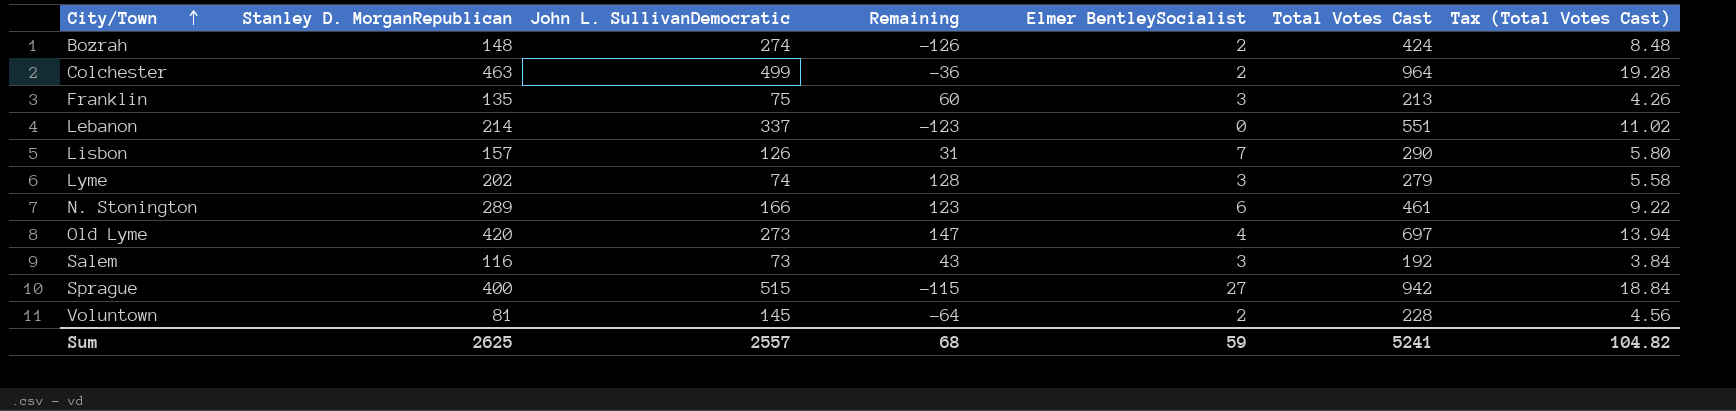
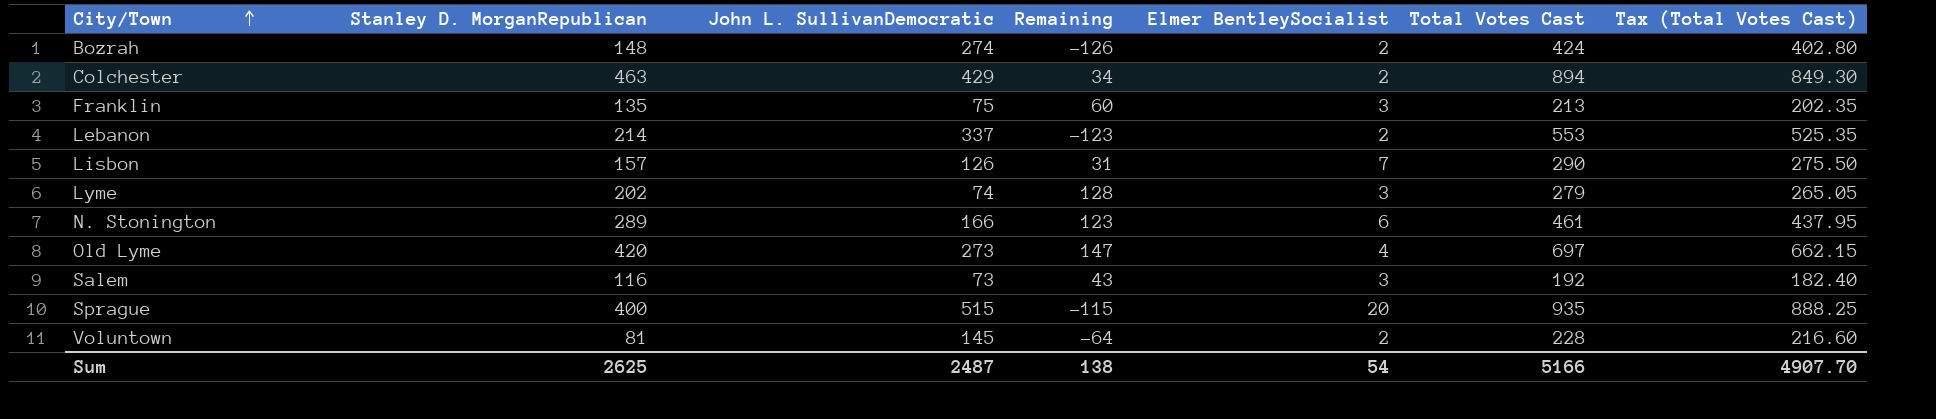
column Tax (Total Votes Cast) | formula: [Total Votes Cast] * 0.02 -> [Total Votes Cast] * 0.95
Colchester | John L. SullivanDemocratic: 499 -> 429
Colchester | Remaining: -36 -> 34
Colchester | Total Votes Cast: 964 -> 894
Lebanon | Elmer BentleySocialist: 0 -> 2
Lebanon | Total Votes Cast: 551 -> 553
Sprague | Elmer BentleySocialist: 27 -> 20
Sprague | Total Votes Cast: 942 -> 935
Sum | John L. SullivanDemocratic: 2557 -> 2487
Sum | Remaining: 68 -> 138
Sum | Elmer BentleySocialist: 59 -> 54
Sum | Total Votes Cast: 5241 -> 5166
Sum | Tax (Total Votes Cast): 104.82 -> 4907.70

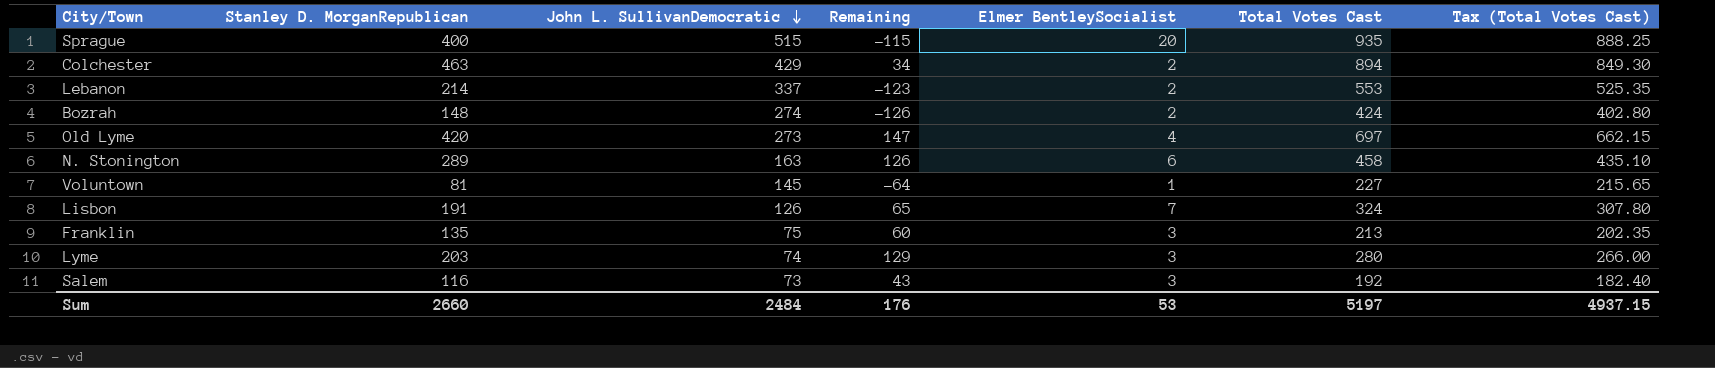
row order: City/Town ascending -> John L. SullivanDemocratic descending
N. Stonington | John L. SullivanDemocratic: 166 -> 163
N. Stonington | Remaining: 123 -> 126
N. Stonington | Total Votes Cast: 461 -> 458
N. Stonington | Tax (Total Votes Cast): 437.95 -> 435.10
Voluntown | Elmer BentleySocialist: 2 -> 1
Voluntown | Total Votes Cast: 228 -> 227
Voluntown | Tax (Total Votes Cast): 216.60 -> 215.65
Lisbon | Stanley D. MorganRepublican: 157 -> 191
Lisbon | Remaining: 31 -> 65
Lisbon | Total Votes Cast: 290 -> 324
Lisbon | Tax (Total Votes Cast): 275.50 -> 307.80
Lyme | Stanley D. MorganRepublican: 202 -> 203
Lyme | Remaining: 128 -> 129
Lyme | Total Votes Cast: 279 -> 280
Lyme | Tax (Total Votes Cast): 265.05 -> 266.00
Sum | Stanley D. MorganRepublican: 2625 -> 2660
Sum | John L. SullivanDemocratic: 2487 -> 2484
Sum | Remaining: 138 -> 176
Sum | Elmer BentleySocialist: 54 -> 53
Sum | Total Votes Cast: 5166 -> 5197
Sum | Tax (Total Votes Cast): 4907.70 -> 4937.15

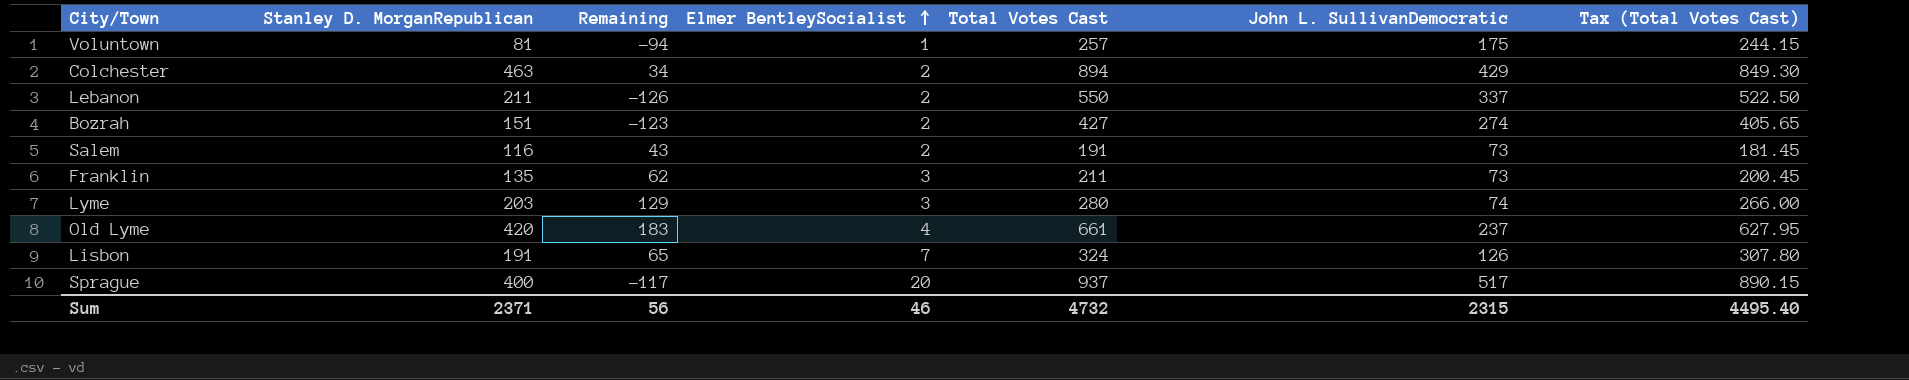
row order: John L. SullivanDemocratic descending -> Elmer BentleySocialist ascending
column John L. SullivanDemocratic | position: 3 -> 6
row N. Stonington: 289 | 163 | 126 | 6 | 458 | 435.10 -> none
Voluntown | Remaining: -64 -> -94
Voluntown | Total Votes Cast: 227 -> 257
Voluntown | John L. SullivanDemocratic: 145 -> 175
Voluntown | Tax (Total Votes Cast): 215.65 -> 244.15
Lebanon | Stanley D. MorganRepublican: 214 -> 211
Lebanon | Remaining: -123 -> -126
Lebanon | Total Votes Cast: 553 -> 550
Lebanon | Tax (Total Votes Cast): 525.35 -> 522.50
Bozrah | Stanley D. MorganRepublican: 148 -> 151
Bozrah | Remaining: -126 -> -123
Bozrah | Total Votes Cast: 424 -> 427
Bozrah | Tax (Total Votes Cast): 402.80 -> 405.65
Salem | Elmer BentleySocialist: 3 -> 2
Salem | Total Votes Cast: 192 -> 191
Salem | Tax (Total Votes Cast): 182.40 -> 181.45
Franklin | Remaining: 60 -> 62
Franklin | Total Votes Cast: 213 -> 211
Franklin | John L. SullivanDemocratic: 75 -> 73
Franklin | Tax (Total Votes Cast): 202.35 -> 200.45
Old Lyme | Remaining: 147 -> 183
Old Lyme | Total Votes Cast: 697 -> 661
Old Lyme | John L. SullivanDemocratic: 273 -> 237
Old Lyme | Tax (Total Votes Cast): 662.15 -> 627.95
Sprague | Remaining: -115 -> -117
Sprague | Total Votes Cast: 935 -> 937
Sprague | John L. SullivanDemocratic: 515 -> 517
Sprague | Tax (Total Votes Cast): 888.25 -> 890.15
Sum | Stanley D. MorganRepublican: 2660 -> 2371
Sum | Remaining: 176 -> 56
Sum | Elmer BentleySocialist: 53 -> 46
Sum | Total Votes Cast: 5197 -> 4732
Sum | John L. SullivanDemocratic: 2484 -> 2315
Sum | Tax (Total Votes Cast): 4937.15 -> 4495.40

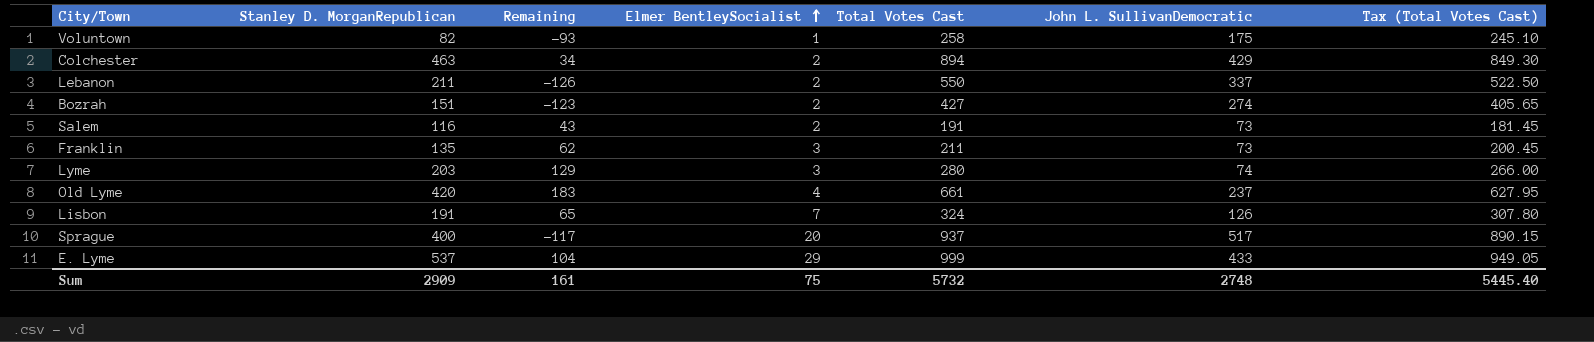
Voluntown | Stanley D. MorganRepublican: 81 -> 82
Voluntown | Remaining: -94 -> -93
Voluntown | Total Votes Cast: 257 -> 258
Voluntown | Tax (Total Votes Cast): 244.15 -> 245.10
row E. Lyme: none -> 537 | 104 | 29 | 999 | 433 | 949.05
Sum | Stanley D. MorganRepublican: 2371 -> 2909
Sum | Remaining: 56 -> 161
Sum | Elmer BentleySocialist: 46 -> 75
Sum | Total Votes Cast: 4732 -> 5732
Sum | John L. SullivanDemocratic: 2315 -> 2748
Sum | Tax (Total Votes Cast): 4495.40 -> 5445.40

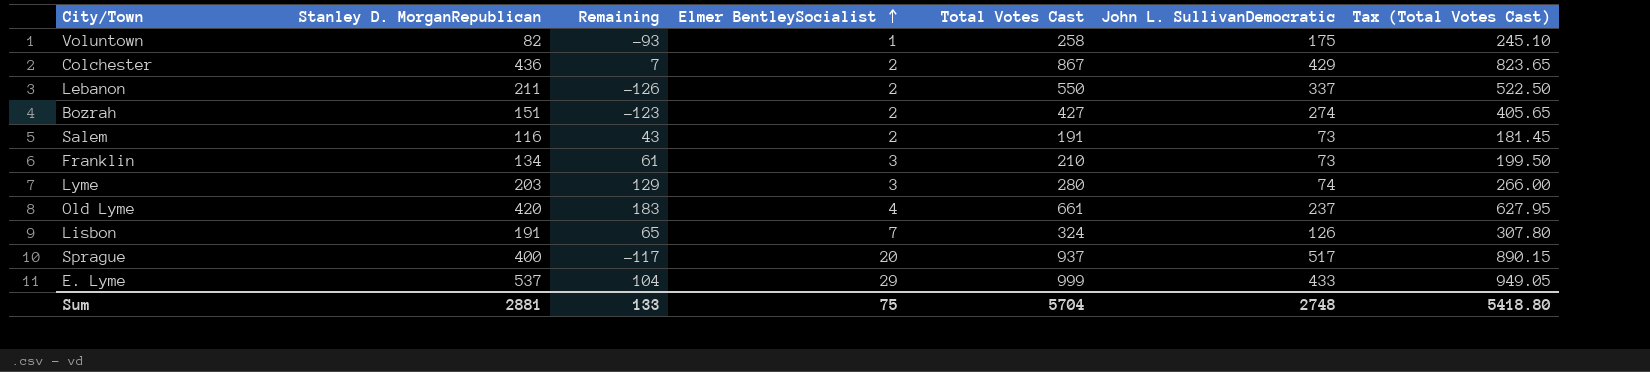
Colchester | Stanley D. MorganRepublican: 463 -> 436
Colchester | Remaining: 34 -> 7
Colchester | Total Votes Cast: 894 -> 867
Colchester | Tax (Total Votes Cast): 849.30 -> 823.65
Franklin | Stanley D. MorganRepublican: 135 -> 134
Franklin | Remaining: 62 -> 61
Franklin | Total Votes Cast: 211 -> 210
Franklin | Tax (Total Votes Cast): 200.45 -> 199.50
Sum | Stanley D. MorganRepublican: 2909 -> 2881
Sum | Remaining: 161 -> 133
Sum | Total Votes Cast: 5732 -> 5704
Sum | Tax (Total Votes Cast): 5445.40 -> 5418.80

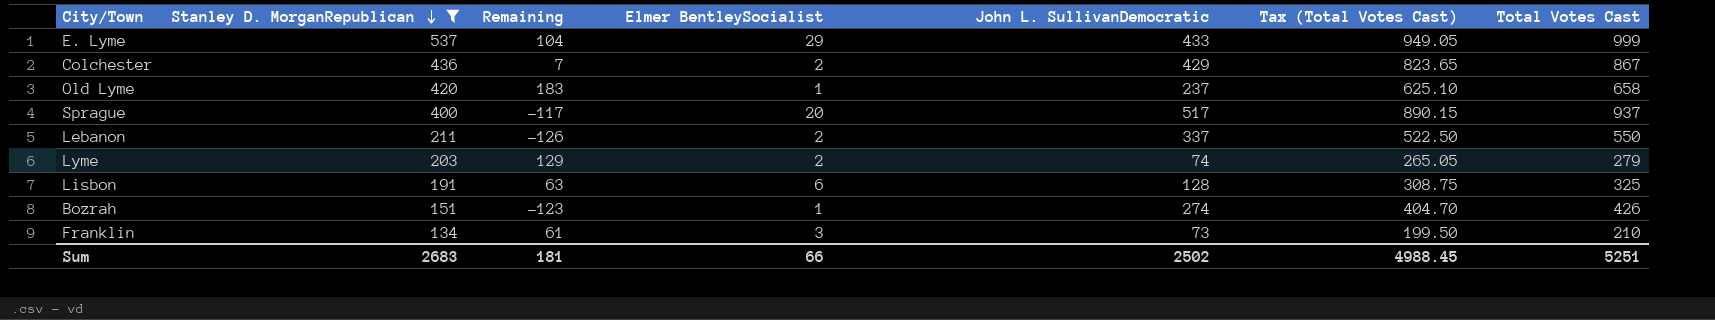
filter: none -> Stanley D. MorganRepublican >= 134
row order: Elmer BentleySocialist ascending -> Stanley D. MorganRepublican descending
column Total Votes Cast | position: 5 -> 7
Old Lyme | Elmer BentleySocialist: 4 -> 1
Old Lyme | Tax (Total Votes Cast): 627.95 -> 625.10
Old Lyme | Total Votes Cast: 661 -> 658
Lyme | Elmer BentleySocialist: 3 -> 2
Lyme | Tax (Total Votes Cast): 266.00 -> 265.05
Lyme | Total Votes Cast: 280 -> 279
Lisbon | Remaining: 65 -> 63
Lisbon | Elmer BentleySocialist: 7 -> 6
Lisbon | John L. SullivanDemocratic: 126 -> 128
Lisbon | Tax (Total Votes Cast): 307.80 -> 308.75
Lisbon | Total Votes Cast: 324 -> 325
Bozrah | Elmer BentleySocialist: 2 -> 1
Bozrah | Tax (Total Votes Cast): 405.65 -> 404.70
Bozrah | Total Votes Cast: 427 -> 426
Sum | Stanley D. MorganRepublican: 2881 -> 2683
Sum | Remaining: 133 -> 181
Sum | Elmer BentleySocialist: 75 -> 66
Sum | John L. SullivanDemocratic: 2748 -> 2502
Sum | Tax (Total Votes Cast): 5418.80 -> 4988.45
Sum | Total Votes Cast: 5704 -> 5251

